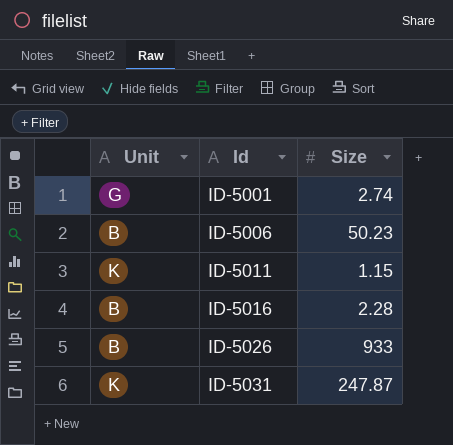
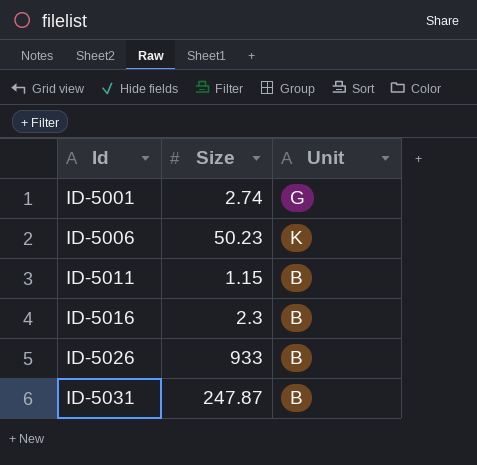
column Unit | position: 1 -> 3
ID-5006 | Unit: B -> K
ID-5011 | Unit: K -> B
ID-5016 | Size: 2.28 -> 2.3
ID-5031 | Unit: K -> B

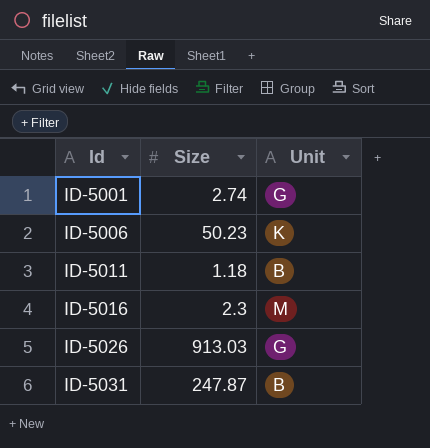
ID-5011 | Size: 1.15 -> 1.18
ID-5016 | Unit: B -> M
ID-5026 | Size: 933 -> 913.03
ID-5026 | Unit: B -> G

